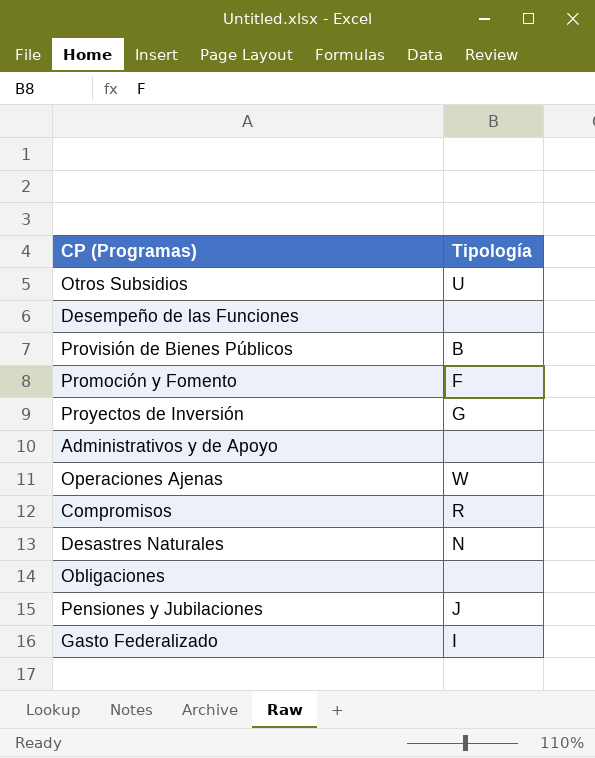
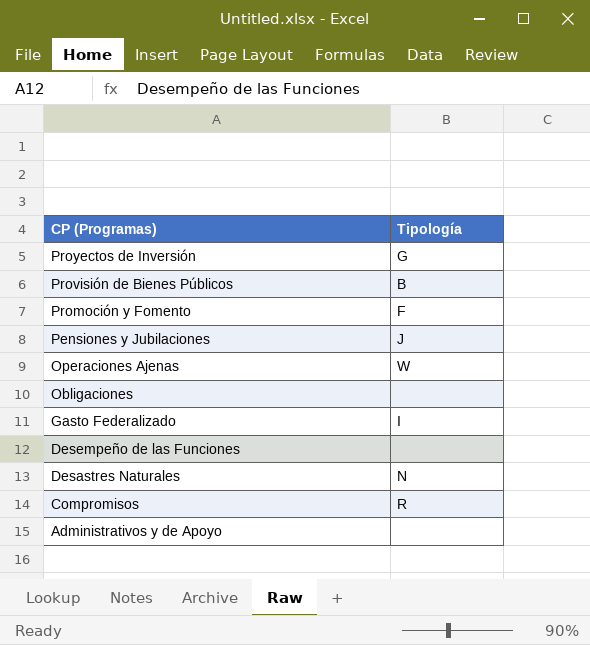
row order: none -> CP (Programas) descending
row Otros Subsidios: U -> none

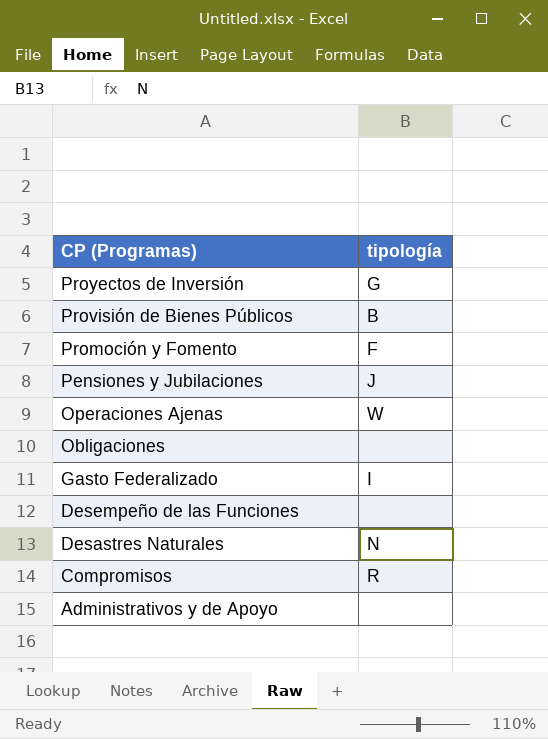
column name: Tipología -> tipología

